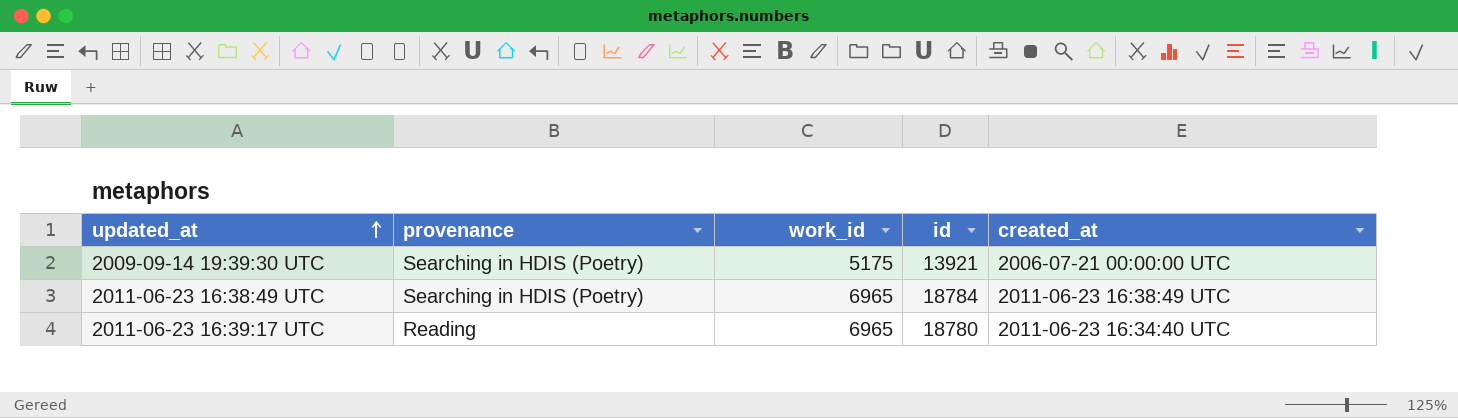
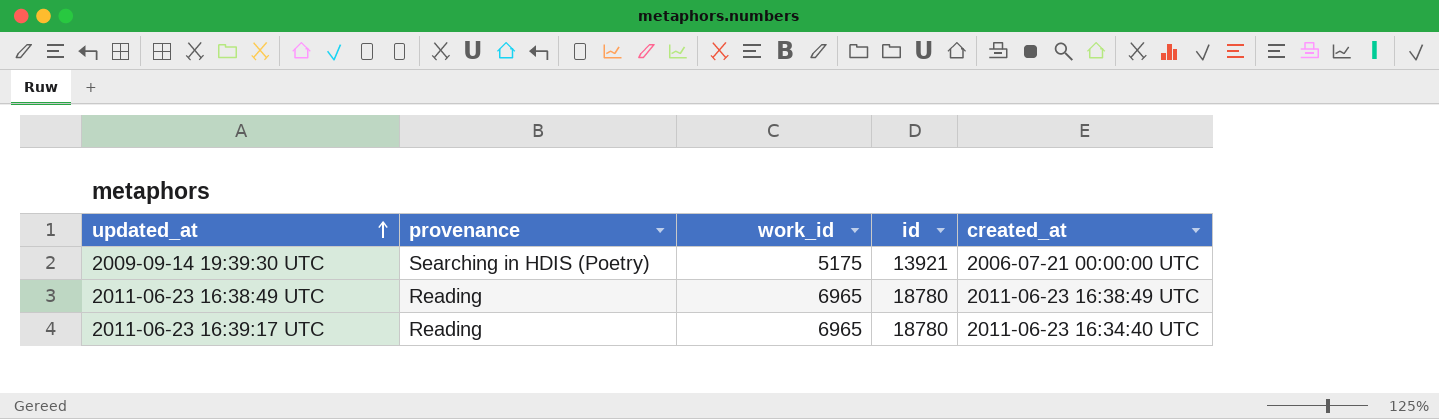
2011-06-23 16:38:49 UTC | provenance: Searching in HDIS (Poetry) -> Reading
2011-06-23 16:38:49 UTC | id: 18784 -> 18780

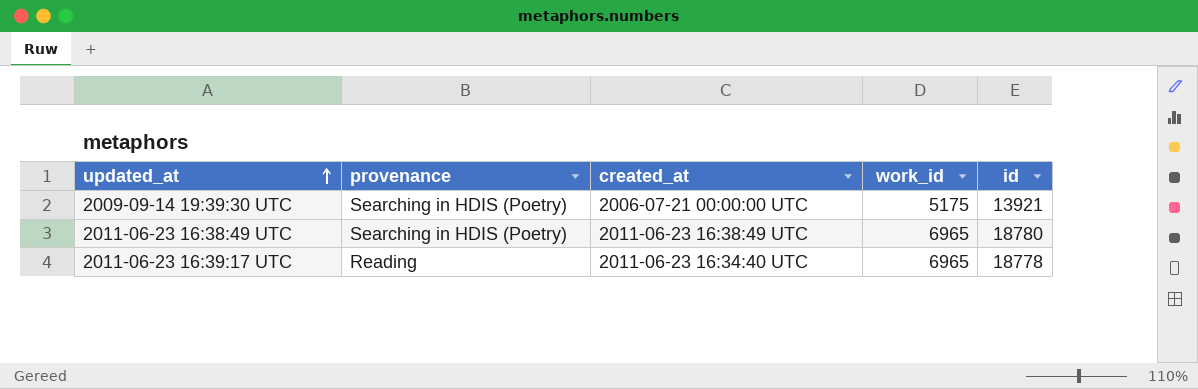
column created_at | position: 5 -> 3
2011-06-23 16:38:49 UTC | provenance: Reading -> Searching in HDIS (Poetry)
2011-06-23 16:39:17 UTC | id: 18780 -> 18778

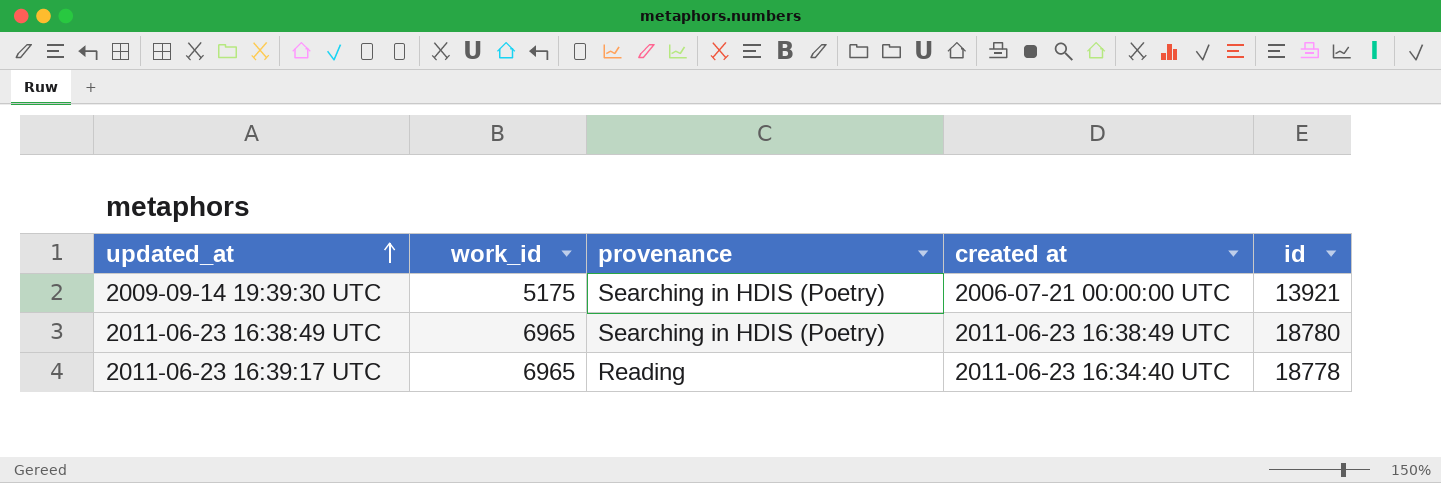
column work_id | position: 4 -> 2
column name: created_at -> created at

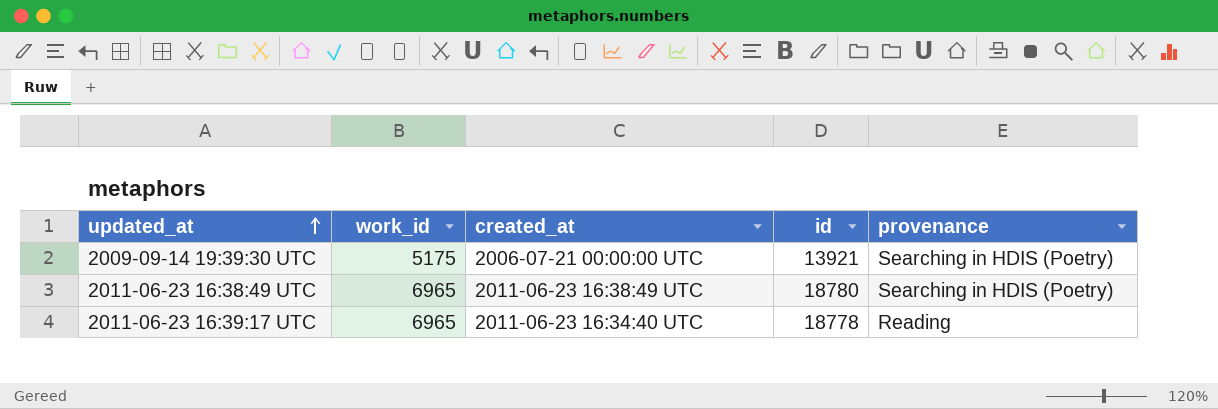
column name: created at -> created_at
column provenance | position: 3 -> 5

